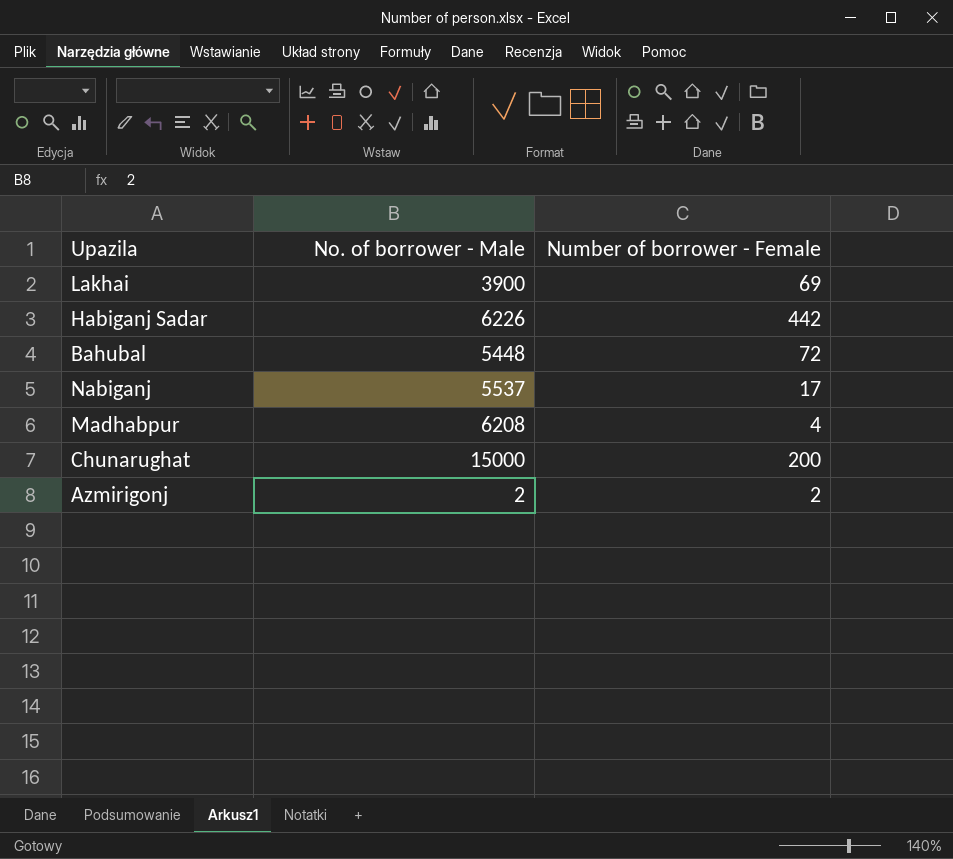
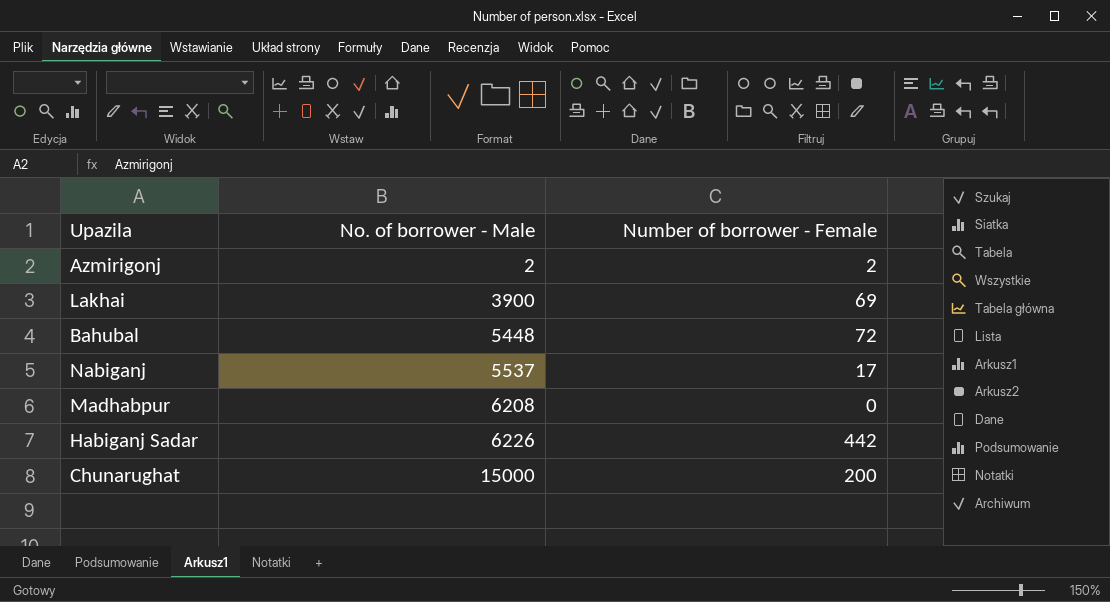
row order: none -> No. of borrower - Male ascending
Madhabpur | Number of borrower - Female: 4 -> 0

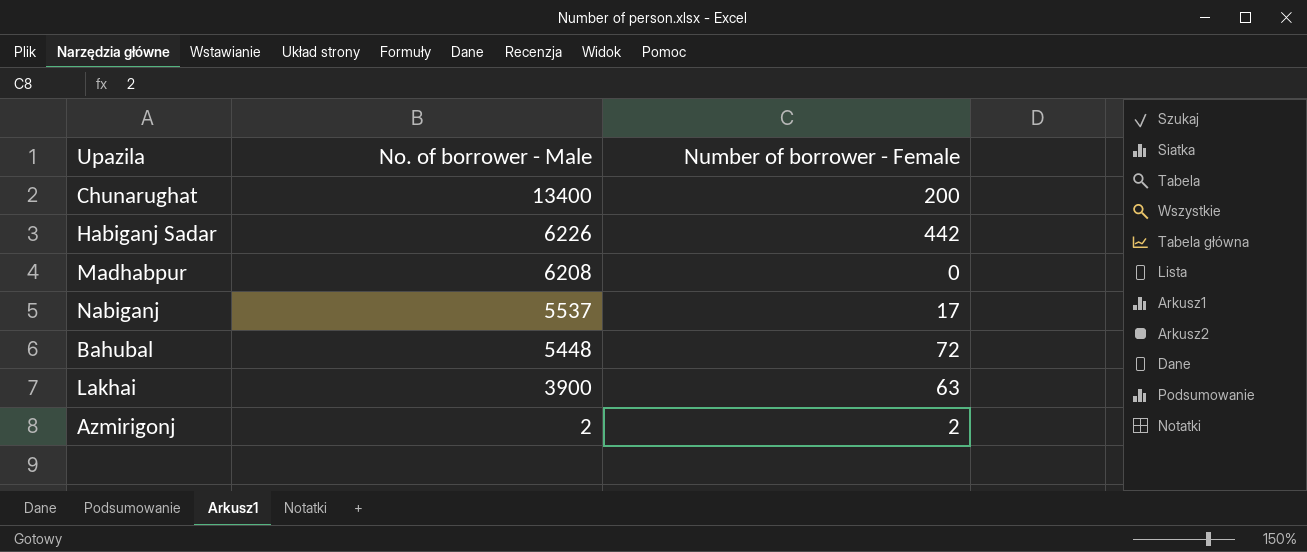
row order: No. of borrower - Male ascending -> No. of borrower - Male descending
Chunarughat | No. of borrower - Male: 15000 -> 13400
Lakhai | Number of borrower - Female: 69 -> 63

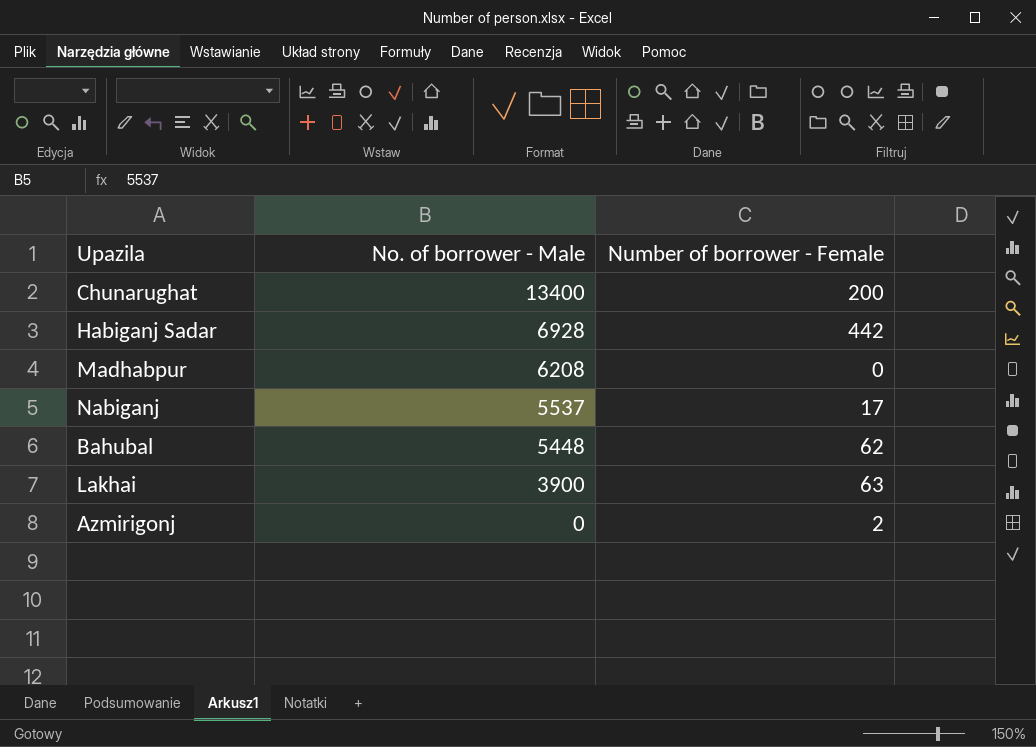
Habiganj Sadar | No. of borrower - Male: 6226 -> 6928
Bahubal | Number of borrower - Female: 72 -> 62
Azmirigonj | No. of borrower - Male: 2 -> 0

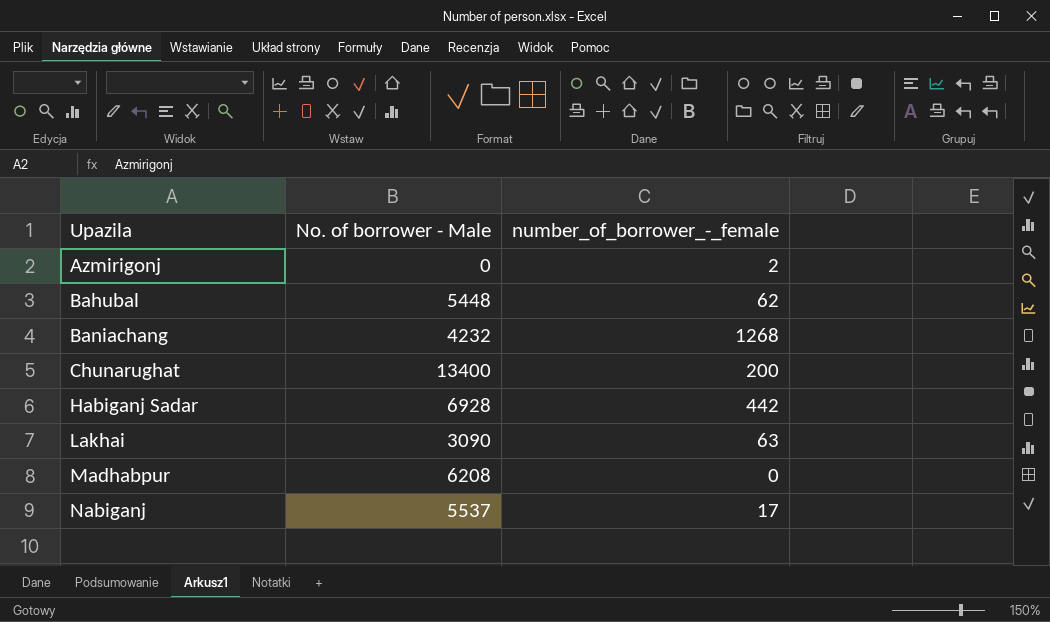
row order: No. of borrower - Male descending -> Upazila ascending
column name: Number of borrower - Female -> number_of_borrower_-_female
row Baniachang: none -> 4232 | 1268
Lakhai | No. of borrower - Male: 3900 -> 3090

